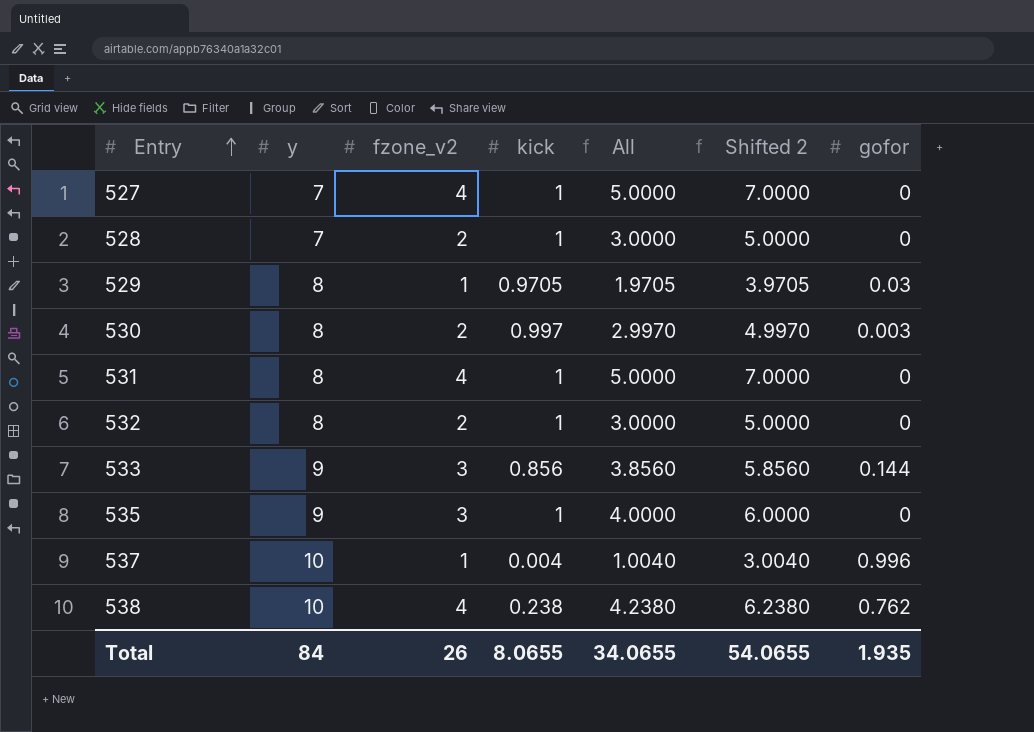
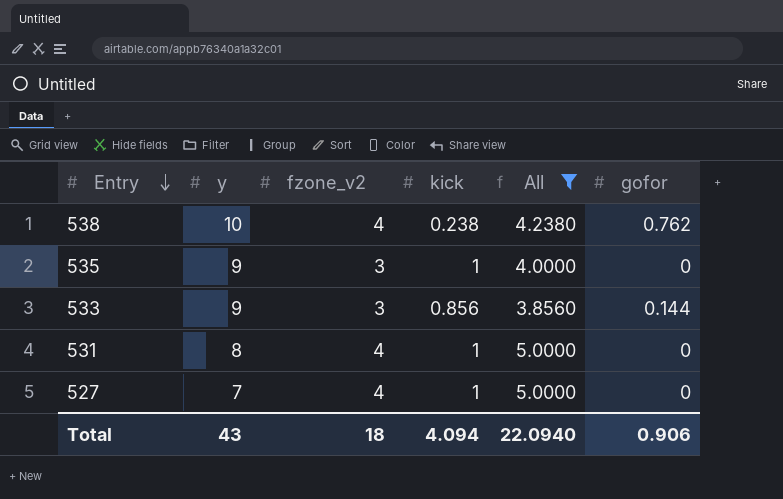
filter: none -> All >= 3.8560
row order: Entry ascending -> Entry descending
column Shifted 2 | formula: [All] + 2 -> none
Total | y: 84 -> 43
Total | fzone_v2: 26 -> 18
Total | kick: 8.0655 -> 4.094
Total | All: 34.0655 -> 22.0940
Total | gofor: 1.935 -> 0.906

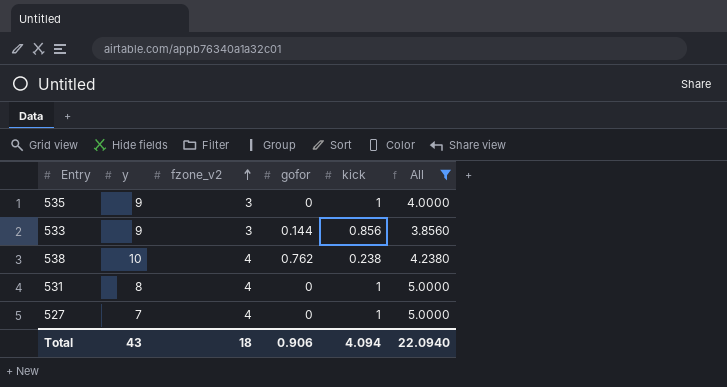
row order: Entry descending -> fzone_v2 ascending
column gofor | position: 6 -> 4

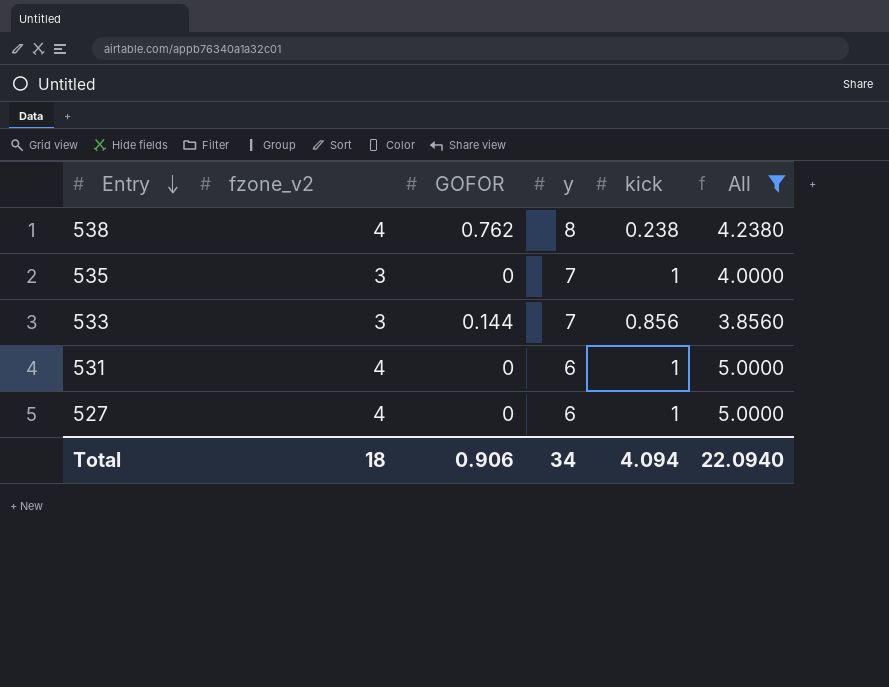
row order: fzone_v2 ascending -> Entry descending
column name: gofor -> GOFOR
column y | position: 2 -> 4
538 | y: 10 -> 8
535 | y: 9 -> 7
533 | y: 9 -> 7
531 | y: 8 -> 6
527 | y: 7 -> 6
Total | y: 43 -> 34

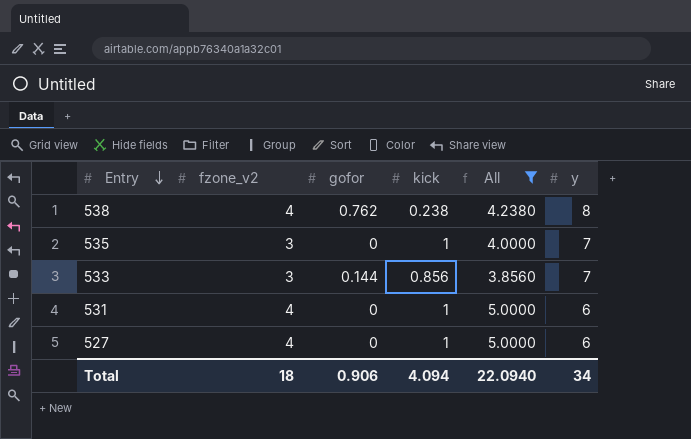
column name: GOFOR -> gofor
column y | position: 4 -> 6

